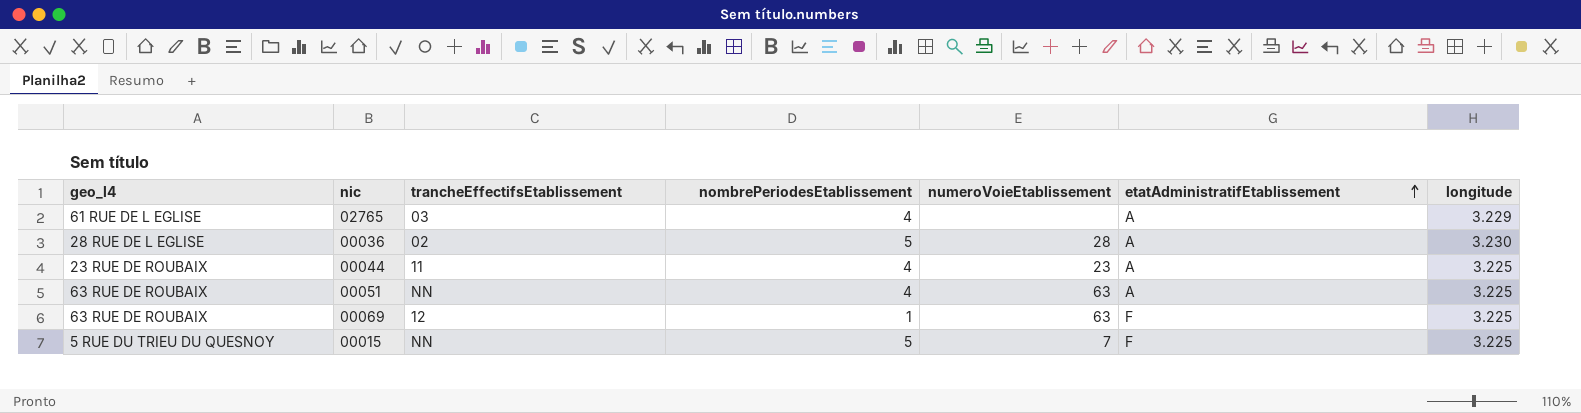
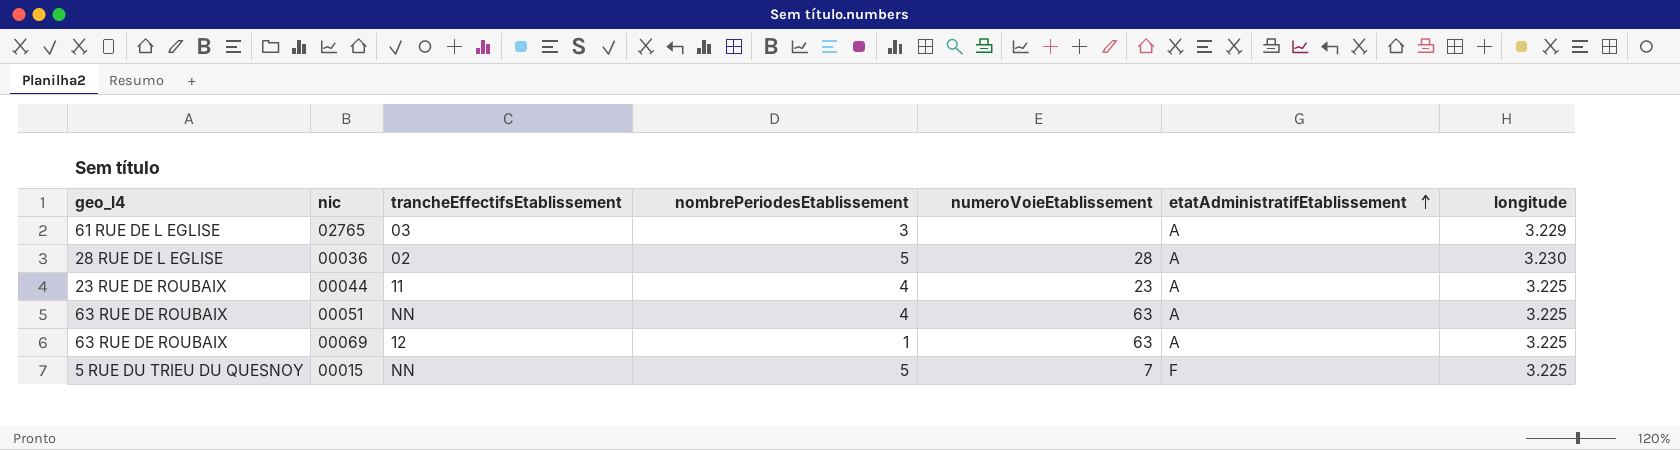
02765 | nombrePeriodesEtablissement: 4 -> 3
00069 | etatAdministratifEtablissement: F -> A

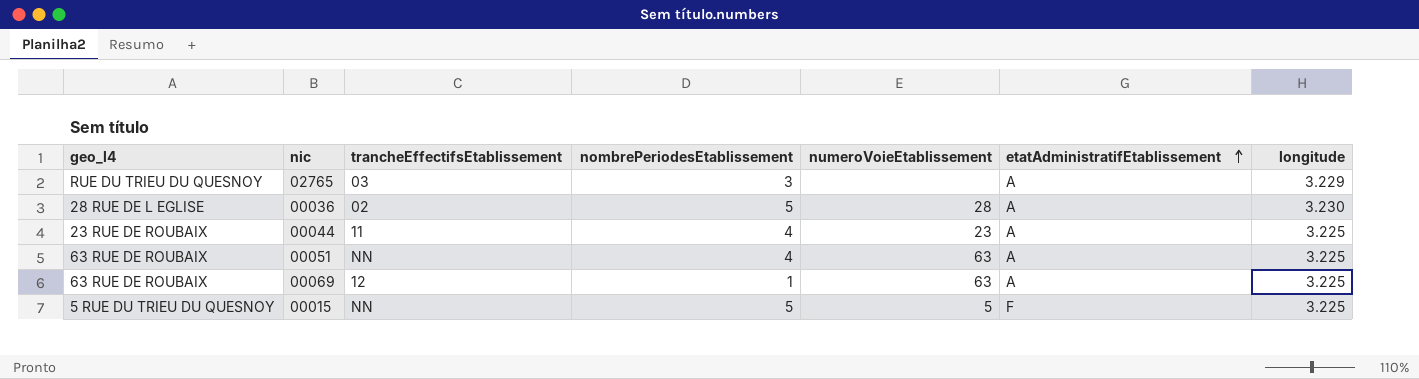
02765 | geo_l4: 61 RUE DE L EGLISE -> RUE DU TRIEU DU QUESNOY
00015 | numeroVoieEtablissement: 7 -> 5

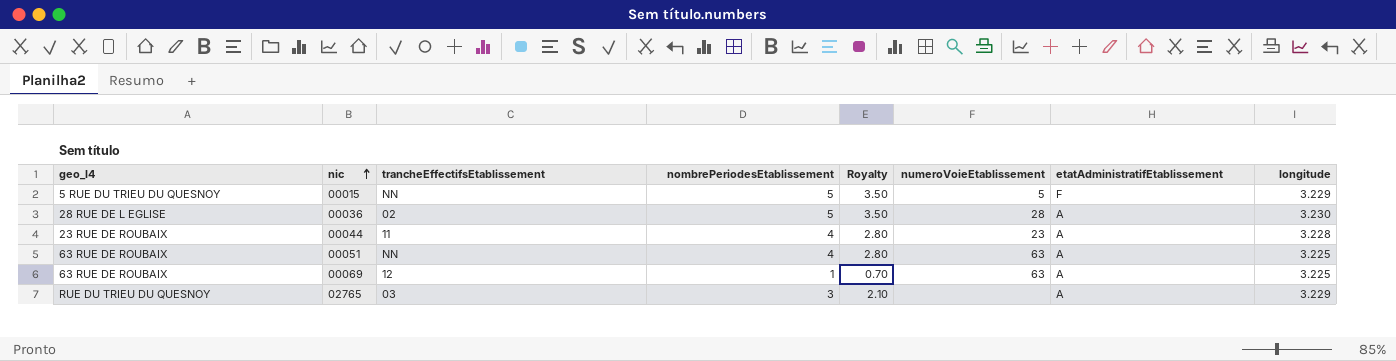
row order: etatAdministratifEtablissement ascending -> nic ascending
column Royalty | formula: none -> [nombrePeriodesEtablissement] * 0.7
00015 | longitude: 3.225 -> 3.229
00044 | longitude: 3.225 -> 3.228

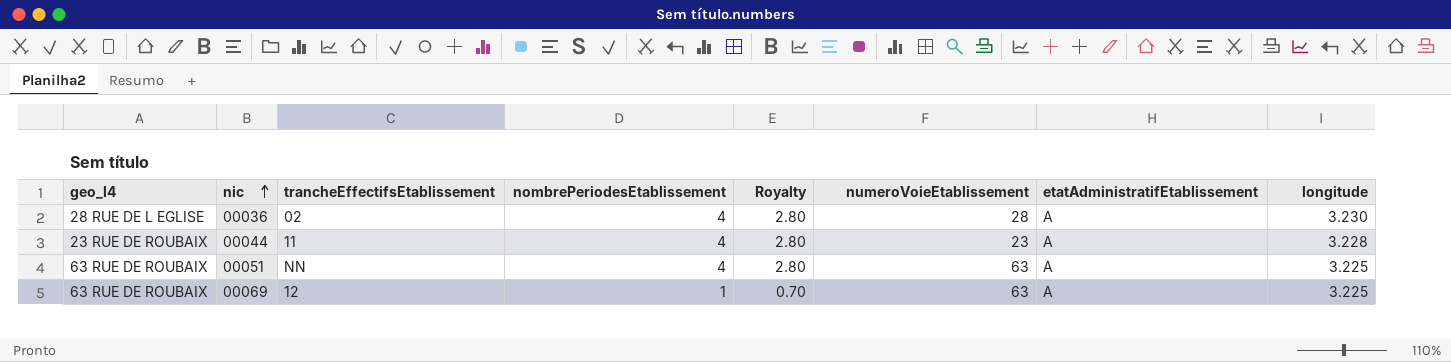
row 00015: 5 RUE DU TRIEU DU QUESNOY | NN | 5 | 3.50 | 5 | F | 3.229 -> none
row 02765: RUE DU TRIEU DU QUESNOY | 03 | 3 | 2.10 | none | A | 3.229 -> none
00036 | nombrePeriodesEtablissement: 5 -> 4
00036 | Royalty: 3.50 -> 2.80

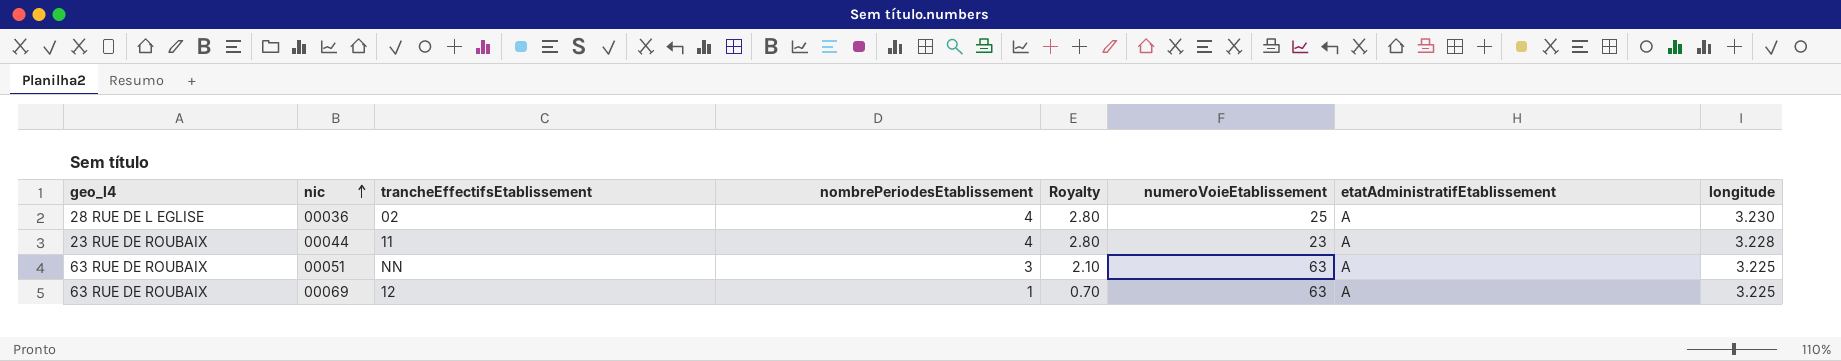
00036 | numeroVoieEtablissement: 28 -> 25
00051 | nombrePeriodesEtablissement: 4 -> 3
00051 | Royalty: 2.80 -> 2.10

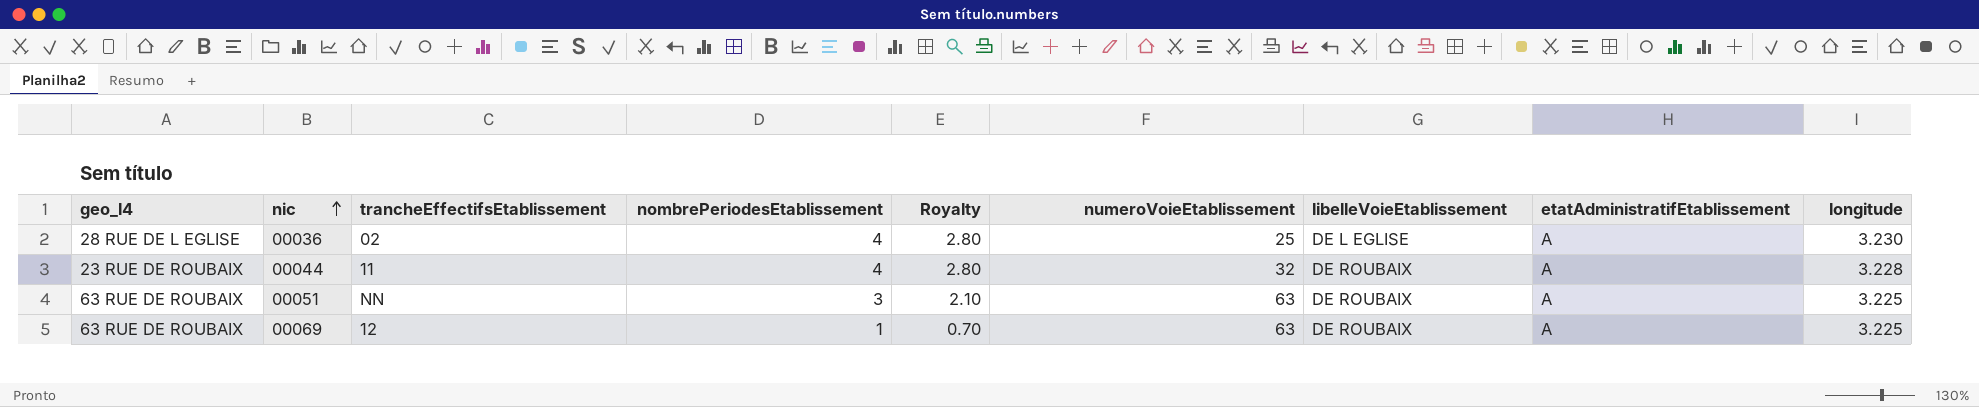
column libelleVoieEtablissement | position: none -> 7
00044 | numeroVoieEtablissement: 23 -> 32

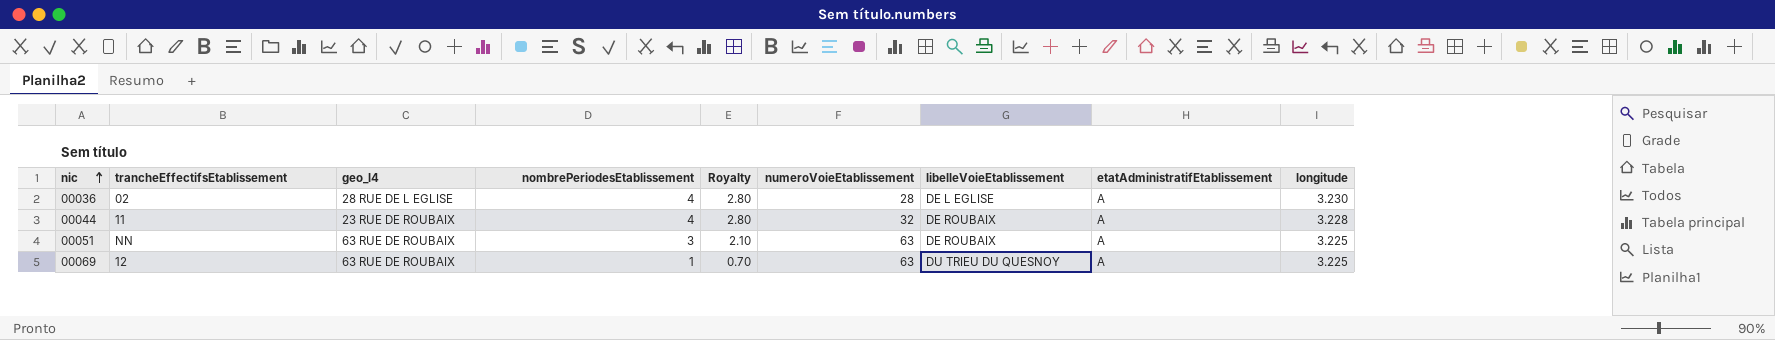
column geo_l4 | position: 1 -> 3
00036 | numeroVoieEtablissement: 25 -> 28
00069 | libelleVoieEtablissement: DE ROUBAIX -> DU TRIEU DU QUESNOY

